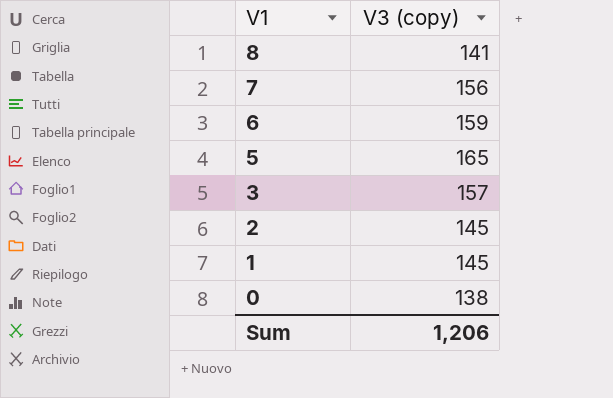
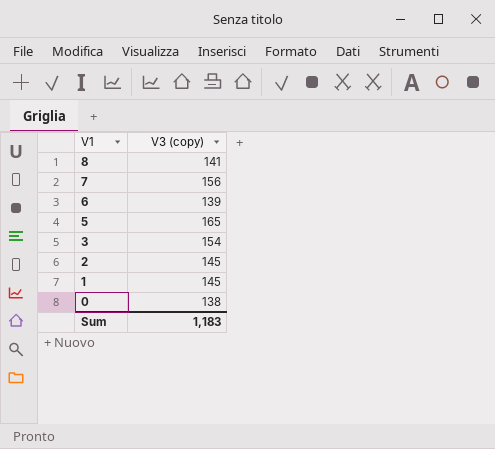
6 | V3 (copy): 159 -> 139
3 | V3 (copy): 157 -> 154
Sum | V3 (copy): 1,206 -> 1,183

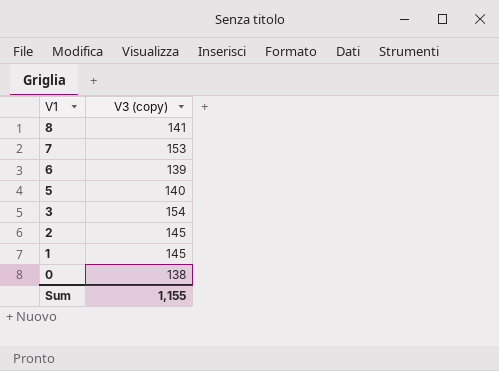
7 | V3 (copy): 156 -> 153
5 | V3 (copy): 165 -> 140
Sum | V3 (copy): 1,183 -> 1,155

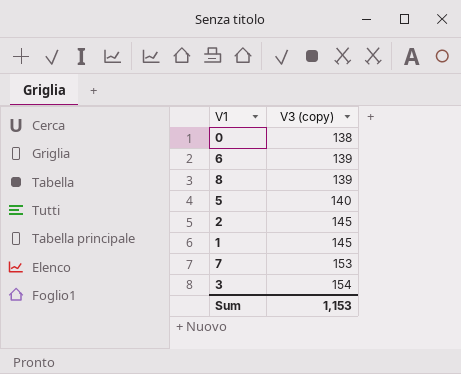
row order: V1 descending -> V3 (copy) ascending
8 | V3 (copy): 141 -> 139
Sum | V3 (copy): 1,155 -> 1,153

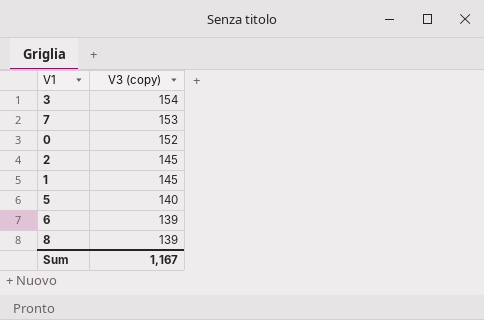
row order: V3 (copy) ascending -> V3 (copy) descending
0 | V3 (copy): 138 -> 152
Sum | V3 (copy): 1,153 -> 1,167

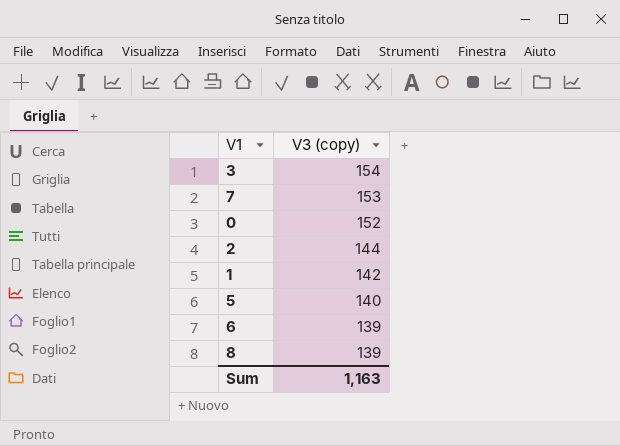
2 | V3 (copy): 145 -> 144
1 | V3 (copy): 145 -> 142
Sum | V3 (copy): 1,167 -> 1,163

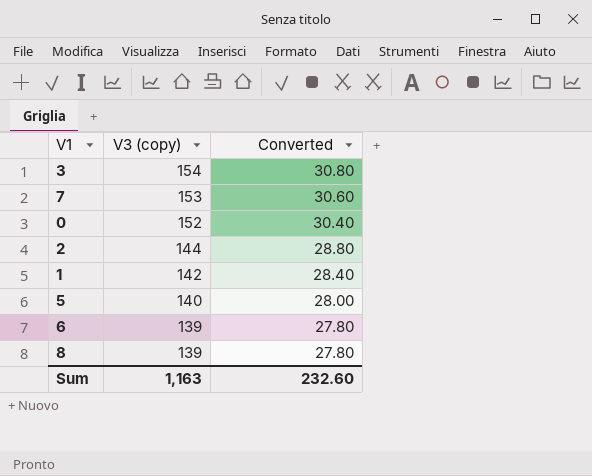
column Converted | formula: none -> [V3 (copy)] * 0.2

